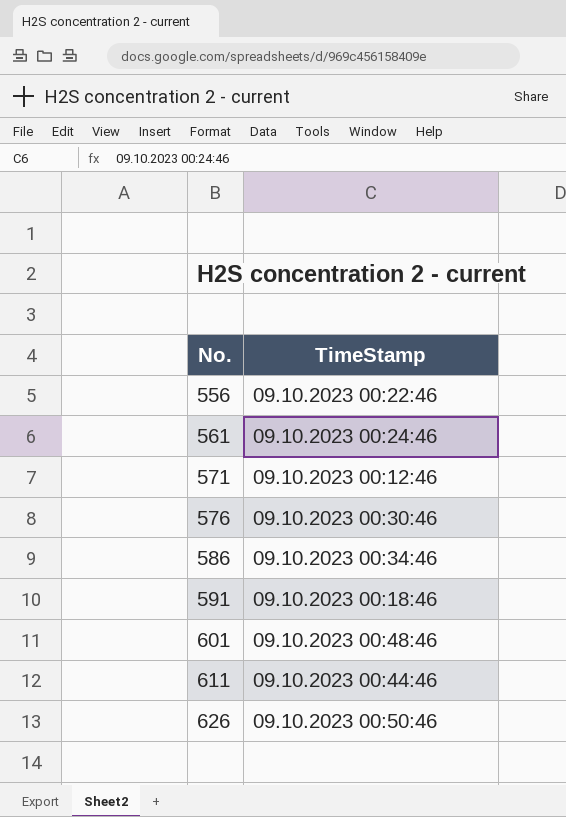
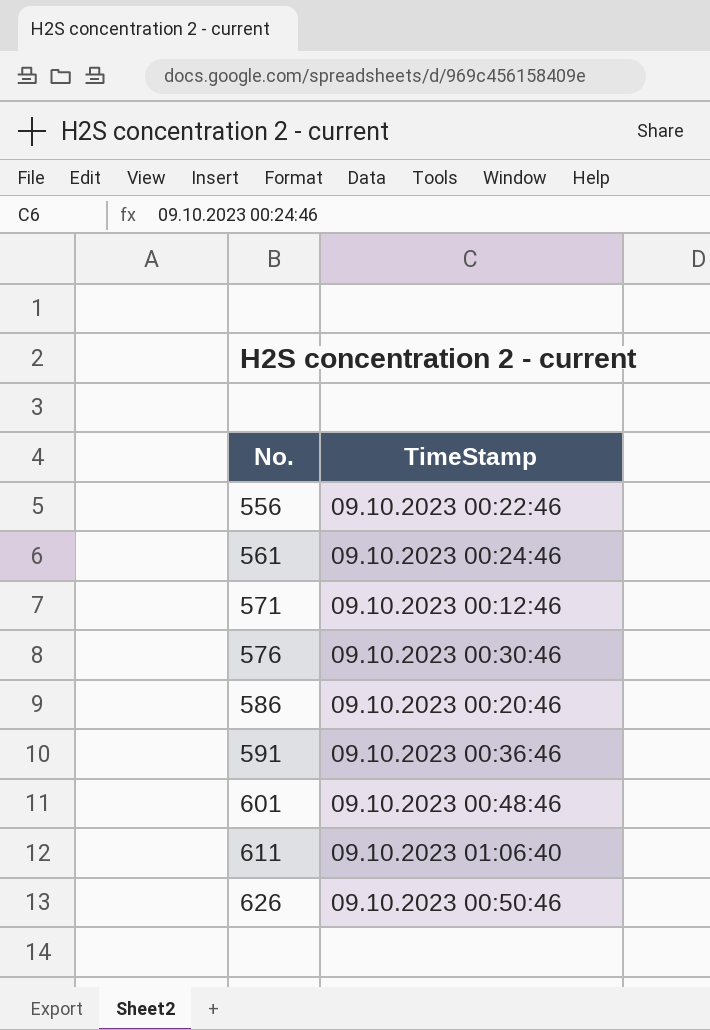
586 | TimeStamp: 09.10.2023 00:34:46 -> 09.10.2023 00:20:46
591 | TimeStamp: 09.10.2023 00:18:46 -> 09.10.2023 00:36:46
611 | TimeStamp: 09.10.2023 00:44:46 -> 09.10.2023 01:06:40

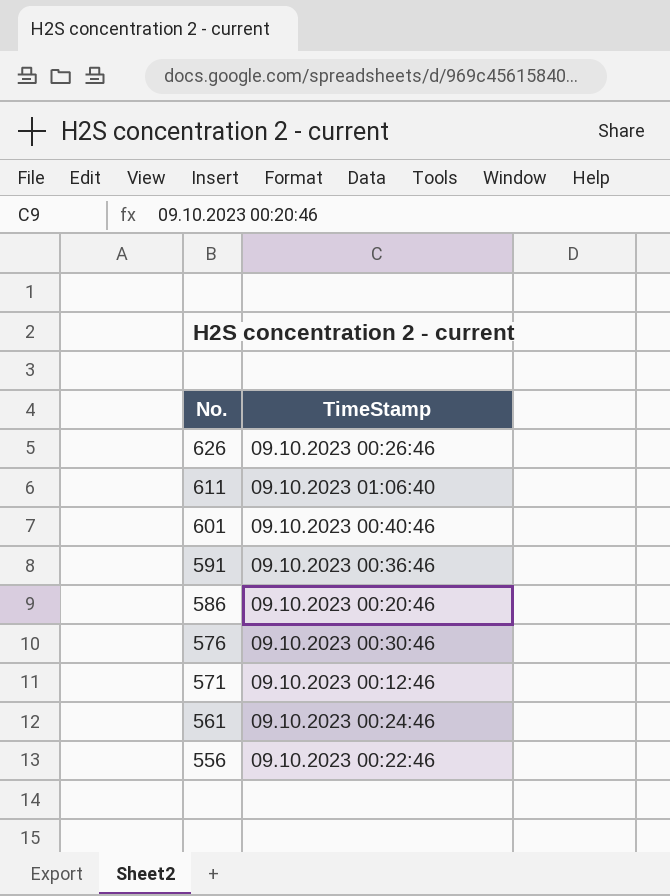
row order: No. ascending -> No. descending
626 | TimeStamp: 09.10.2023 00:50:46 -> 09.10.2023 00:26:46
601 | TimeStamp: 09.10.2023 00:48:46 -> 09.10.2023 00:40:46

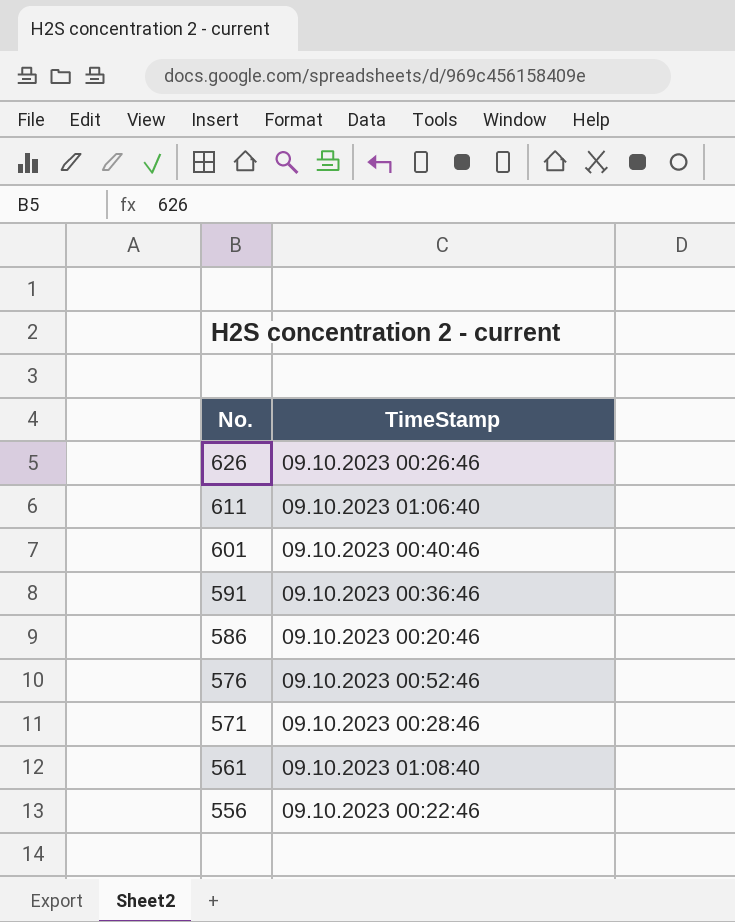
576 | TimeStamp: 09.10.2023 00:30:46 -> 09.10.2023 00:52:46
571 | TimeStamp: 09.10.2023 00:12:46 -> 09.10.2023 00:28:46
561 | TimeStamp: 09.10.2023 00:24:46 -> 09.10.2023 01:08:40

